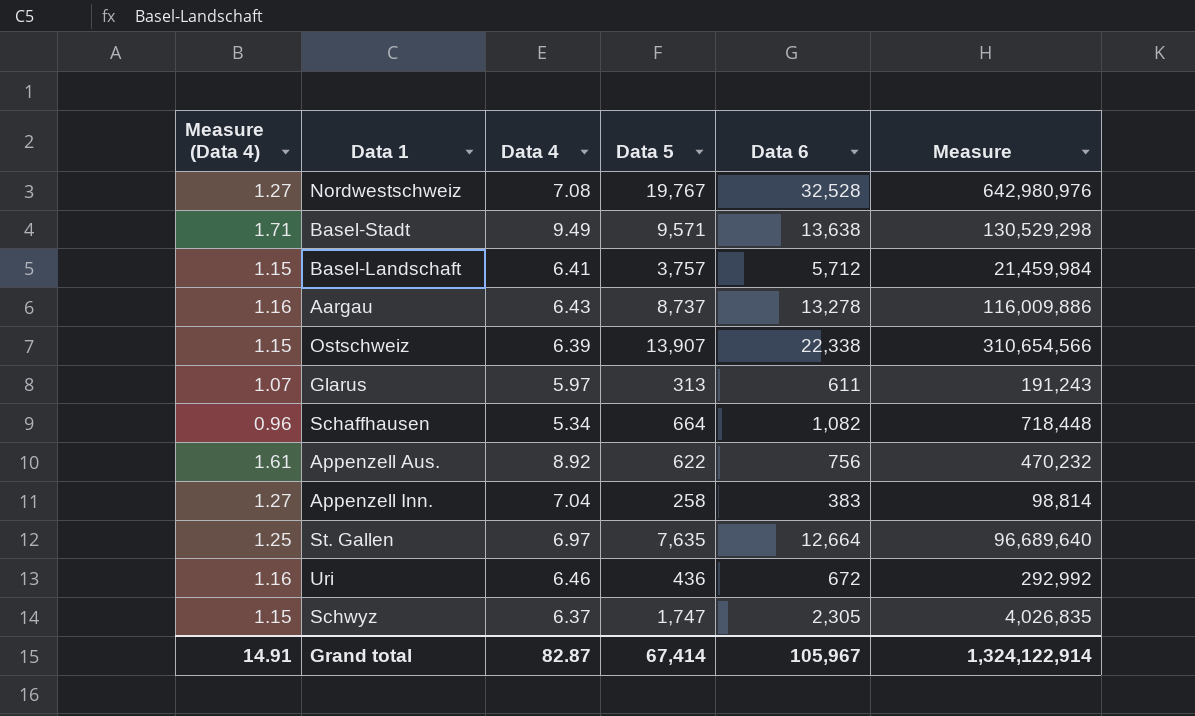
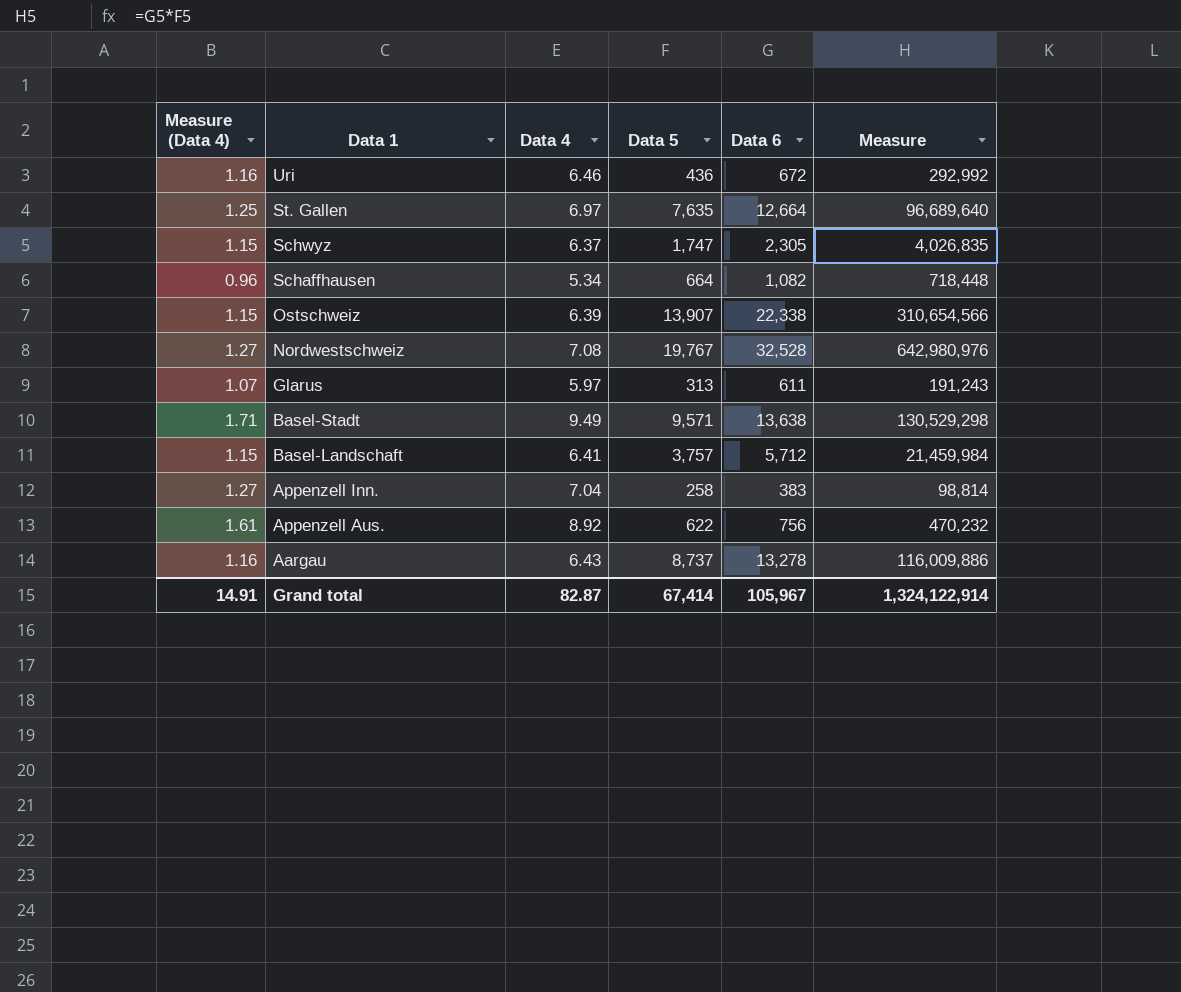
row order: none -> Data 1 descending

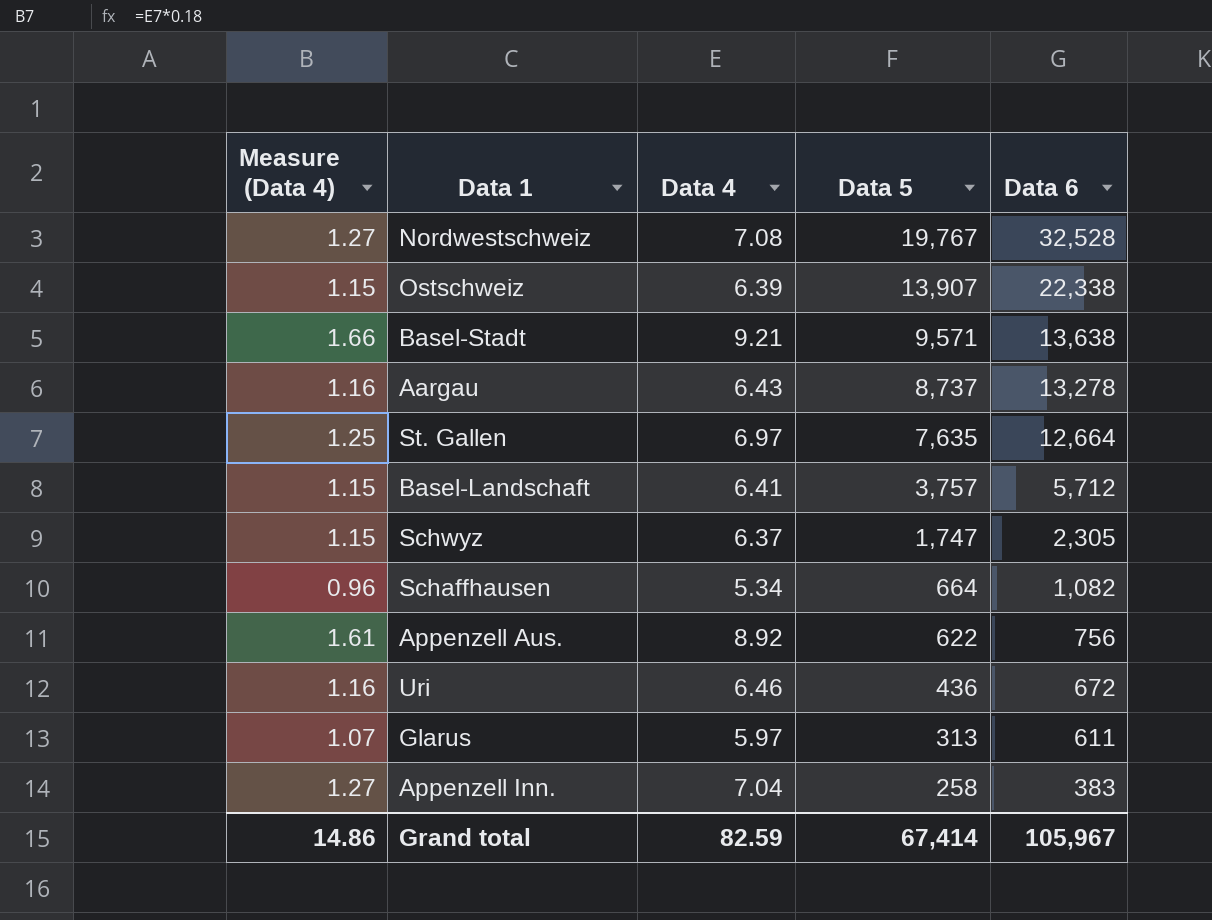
row order: Data 1 descending -> Data 5 descending
column Measure | formula: [Data 5] * [Data 6] -> none
Basel-Stadt | Measure (Data 4): 1.71 -> 1.66
Basel-Stadt | Data 4: 9.49 -> 9.21
Grand total | Measure (Data 4): 14.91 -> 14.86
Grand total | Data 4: 82.87 -> 82.59

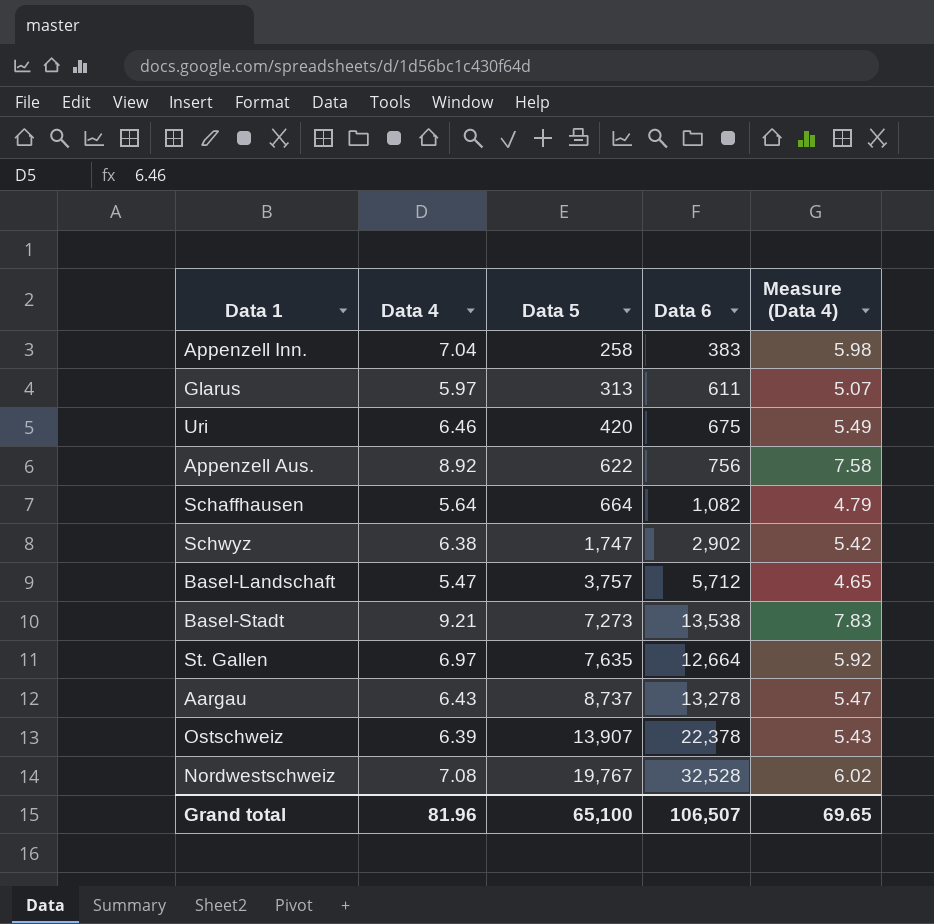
row order: Data 5 descending -> Data 5 ascending
column Measure (Data 4) | formula: [Data 4] * 0.18 -> [Data 4] * 0.85
column Measure (Data 4) | position: 1 -> 5
Uri | Data 5: 436 -> 420
Uri | Data 6: 672 -> 675
Schaffhausen | Data 4: 5.34 -> 5.64
Schwyz | Data 4: 6.37 -> 6.38
Schwyz | Data 6: 2,305 -> 2,902
Basel-Landschaft | Data 4: 6.41 -> 5.47
Basel-Stadt | Data 5: 9,571 -> 7,273
Basel-Stadt | Data 6: 13,638 -> 13,538
Ostschweiz | Data 6: 22,338 -> 22,378
Grand total | Data 4: 82.59 -> 81.96
Grand total | Data 5: 67,414 -> 65,100
Grand total | Data 6: 105,967 -> 106,507
Grand total | Measure (Data 4): 14.86 -> 69.65

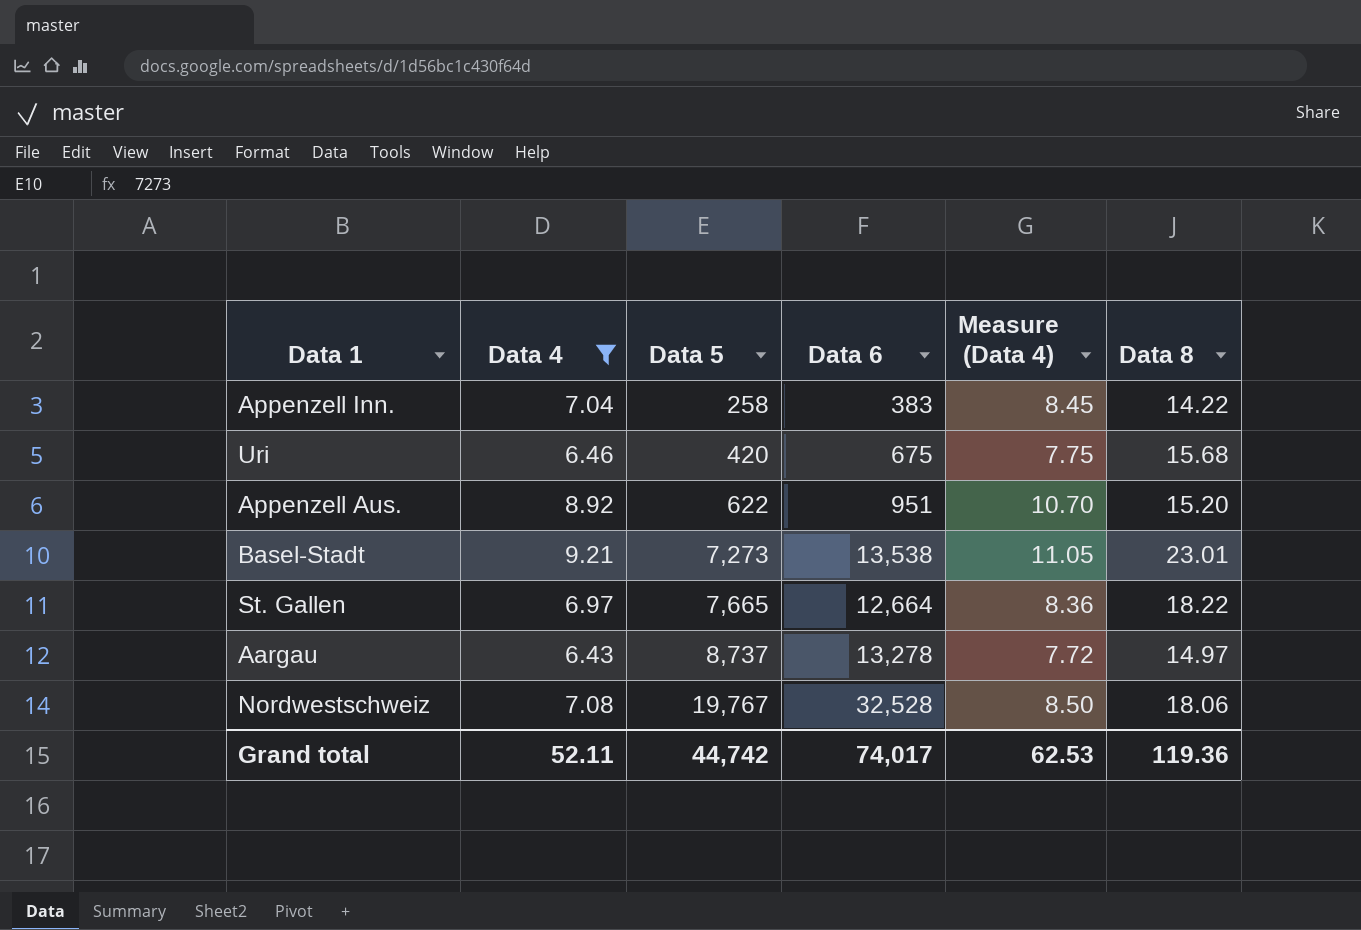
filter: none -> Data 4 >= 6.43
column Measure (Data 4) | formula: [Data 4] * 0.85 -> [Data 4] * 1.2
column Data 8 | position: none -> 6
Appenzell Aus. | Data 6: 756 -> 951
St. Gallen | Data 5: 7,635 -> 7,665
Grand total | Data 4: 81.96 -> 52.11
Grand total | Data 5: 65,100 -> 44,742
Grand total | Data 6: 106,507 -> 74,017
Grand total | Measure (Data 4): 69.65 -> 62.53

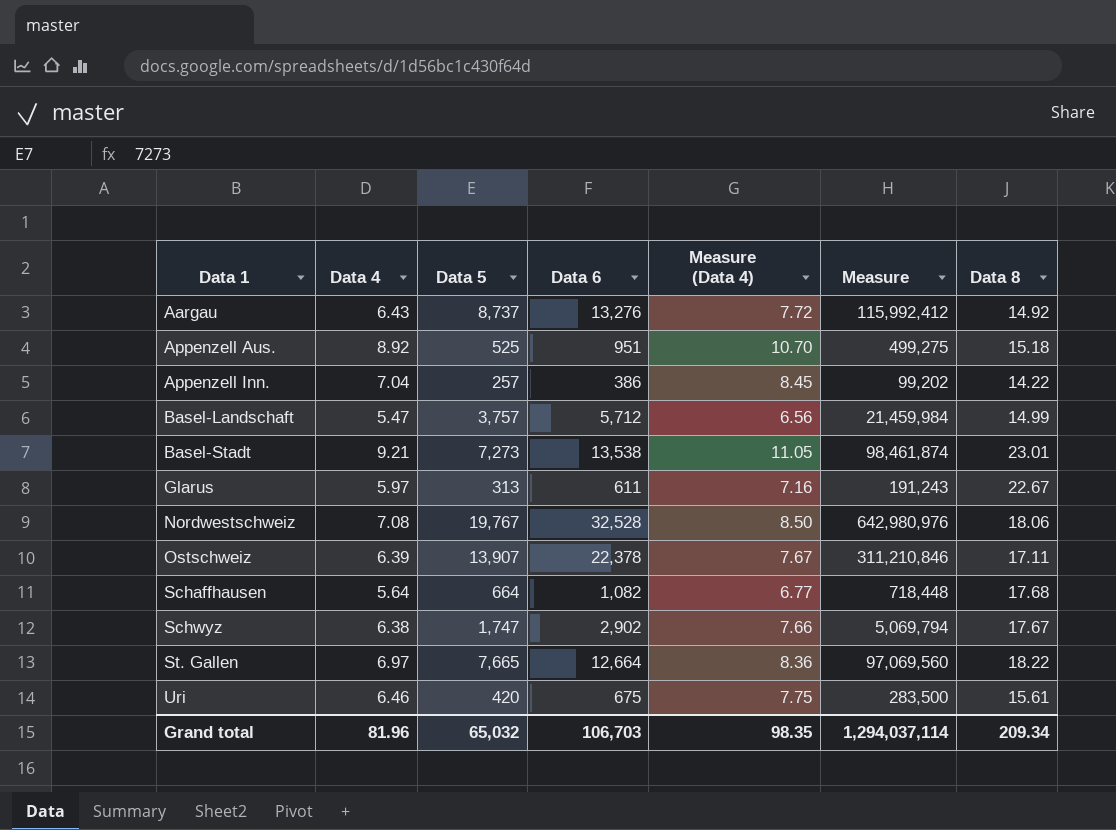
filter: Data 4 >= 6.43 -> none
row order: Data 5 ascending -> Data 1 ascending
column Measure | formula: none -> [Data 5] * [Data 6]
Aargau | Data 6: 13,278 -> 13,276
Aargau | Data 8: 14.97 -> 14.92
Appenzell Aus. | Data 5: 622 -> 525
Appenzell Aus. | Data 8: 15.20 -> 15.18
Appenzell Inn. | Data 5: 258 -> 257
Appenzell Inn. | Data 6: 383 -> 386
Uri | Data 8: 15.68 -> 15.61
Grand total | Data 4: 52.11 -> 81.96
Grand total | Data 5: 44,742 -> 65,032
Grand total | Data 6: 74,017 -> 106,703
Grand total | Measure (Data 4): 62.53 -> 98.35
Grand total | Data 8: 119.36 -> 209.34

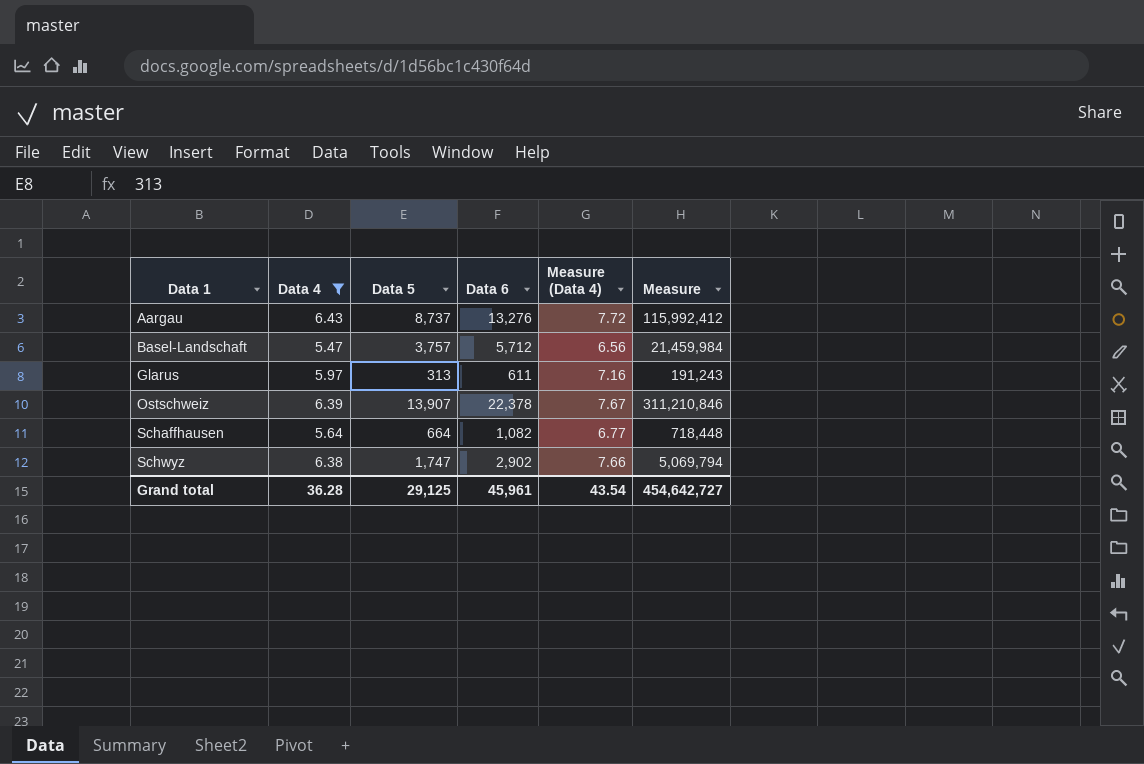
filter: none -> Data 4 <= 6.43
column Data 8 | position: 7 -> none
Grand total | Data 4: 81.96 -> 36.28
Grand total | Data 5: 65,032 -> 29,125
Grand total | Data 6: 106,703 -> 45,961
Grand total | Measure (Data 4): 98.35 -> 43.54
Grand total | Measure: 1,294,037,114 -> 454,642,727

